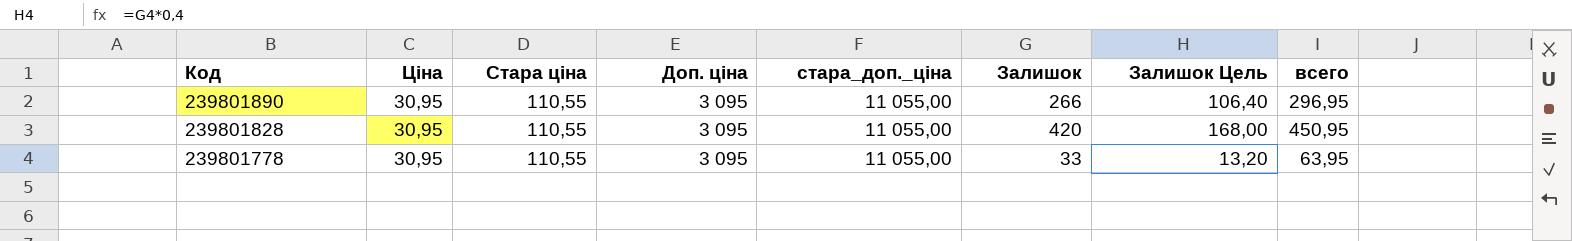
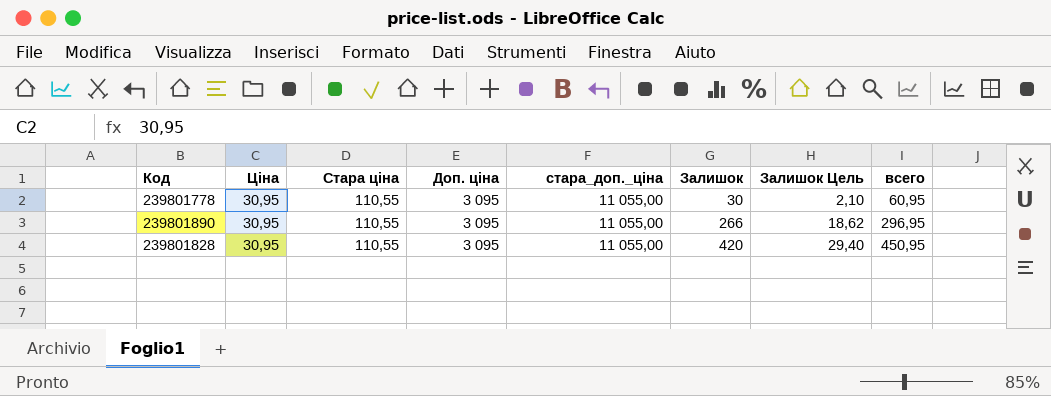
row order: Код descending -> Залишок ascending
column Залишок Цель | formula: [Залишок] * 0,4 -> [Залишок] * 0,07
239801778 | Залишок: 33 -> 30
239801778 | всего: 63,95 -> 60,95

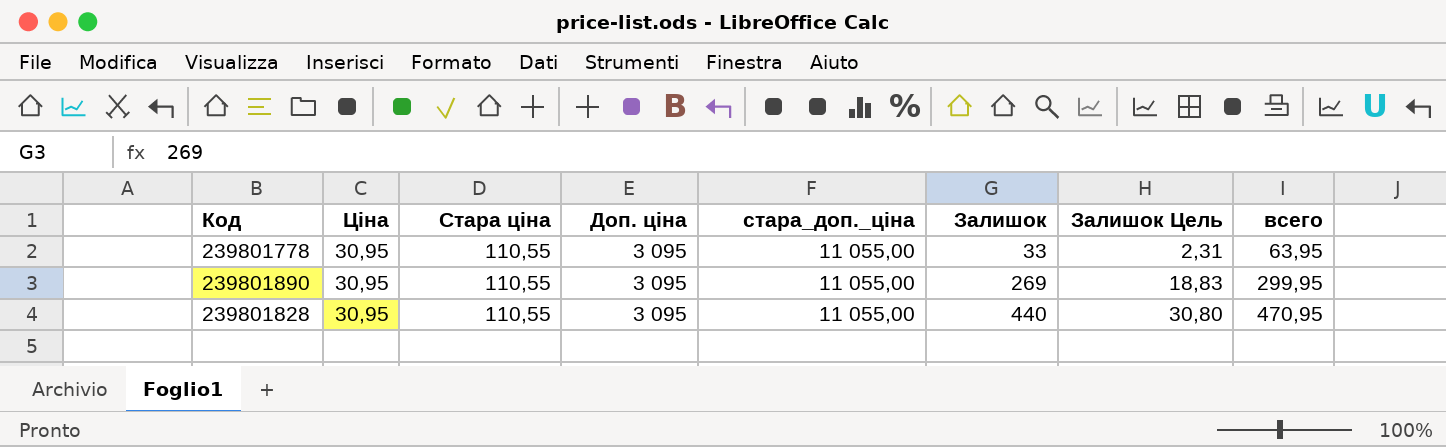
239801778 | Залишок: 30 -> 33
239801778 | Залишок Цель: 2,10 -> 2,31
239801778 | всего: 60,95 -> 63,95
239801890 | Залишок: 266 -> 269
239801890 | Залишок Цель: 18,62 -> 18,83
239801890 | всего: 296,95 -> 299,95
239801828 | Залишок: 420 -> 440
239801828 | Залишок Цель: 29,40 -> 30,80
239801828 | всего: 450,95 -> 470,95

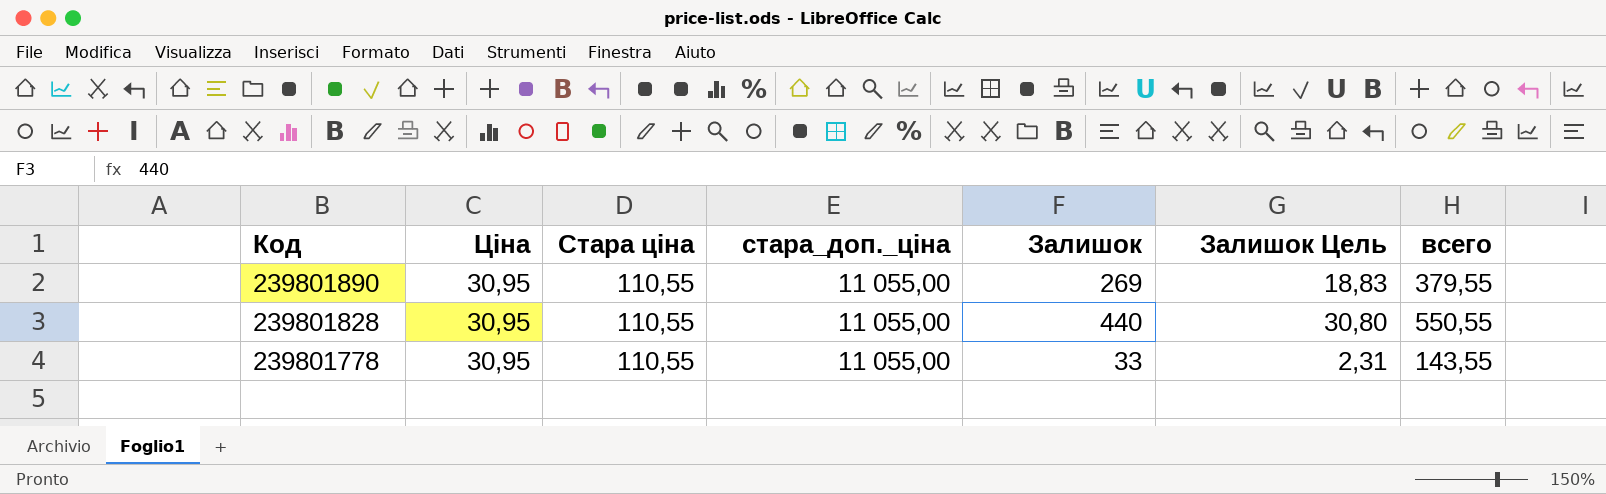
row order: Залишок ascending -> Код descending
column Доп. ціна | position: 4 -> none
column всего | formula: [Ціна] + [Залишок] -> [Стара ціна] + [Залишок]

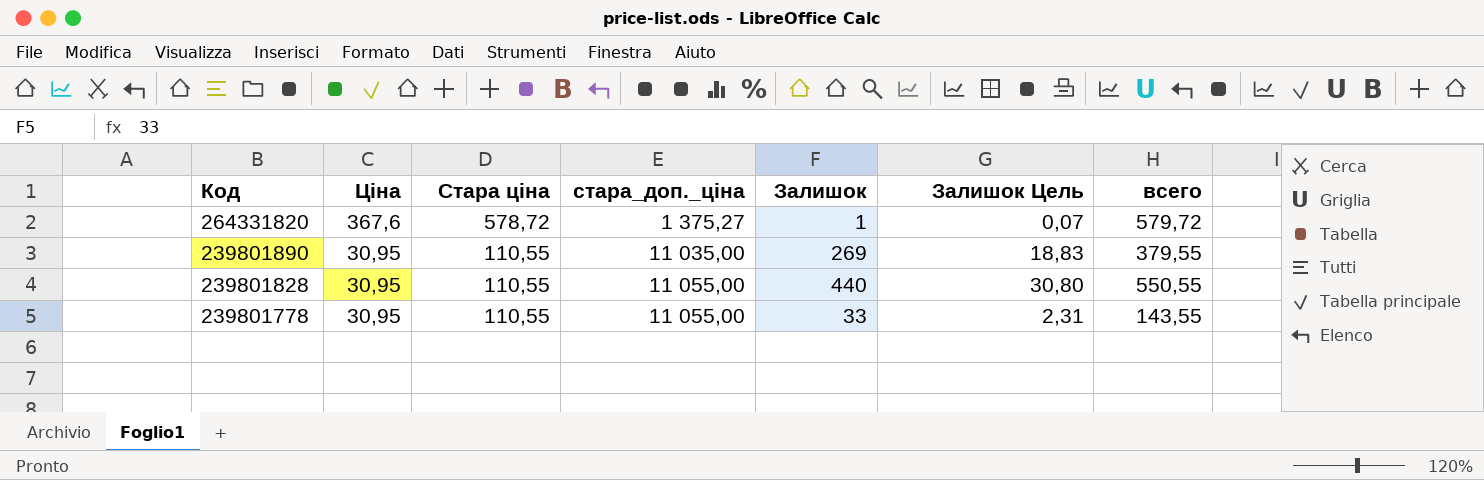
row 264331820: none -> 367,6 | 578,72 | 1 375,27 | 1 | 0,07 | 579,72
239801890 | стара_доп._ціна: 11 055,00 -> 11 035,00

